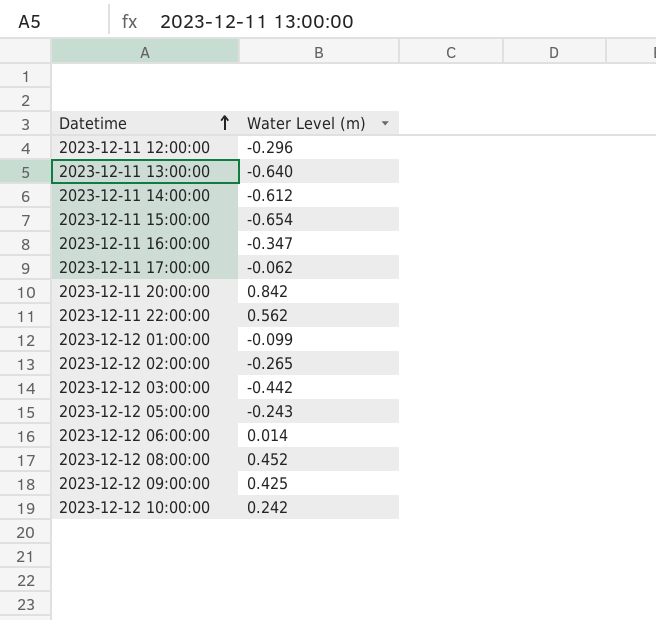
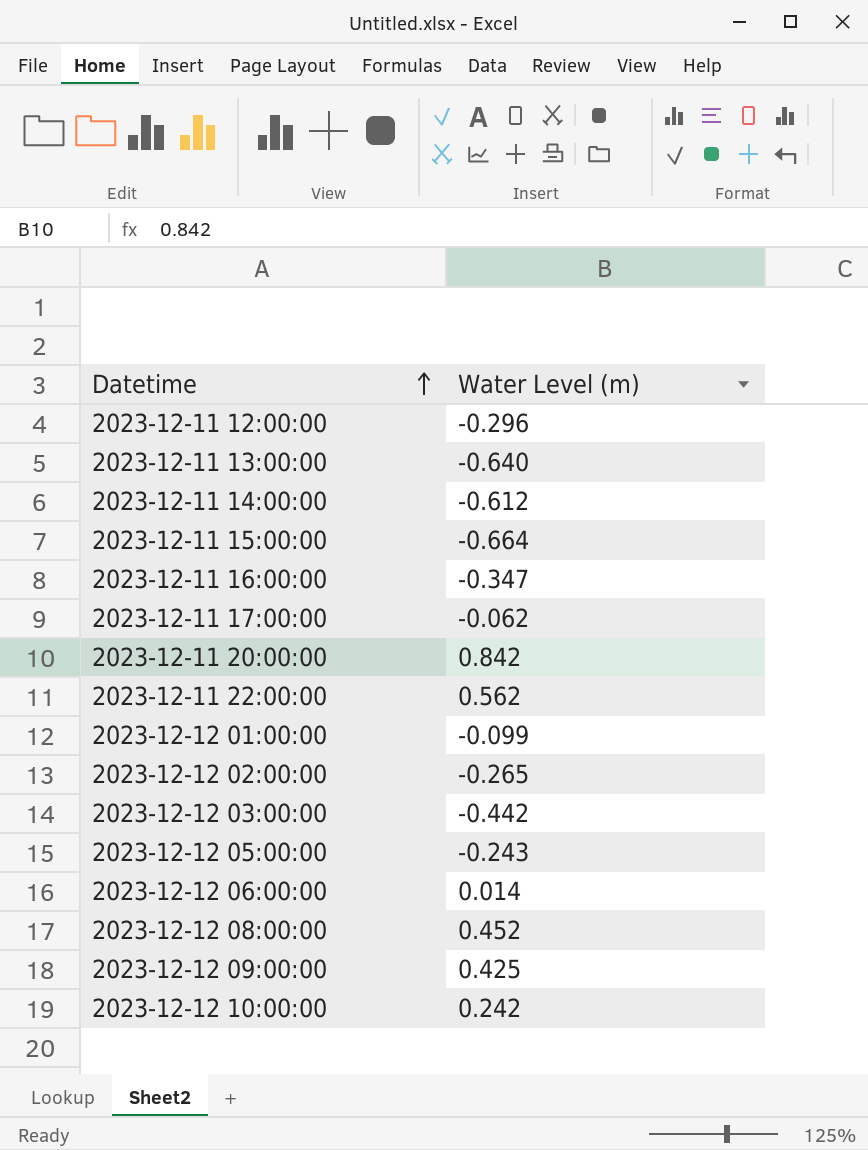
2023-12-11 15:00:00 | Water Level (m): -0.654 -> -0.664

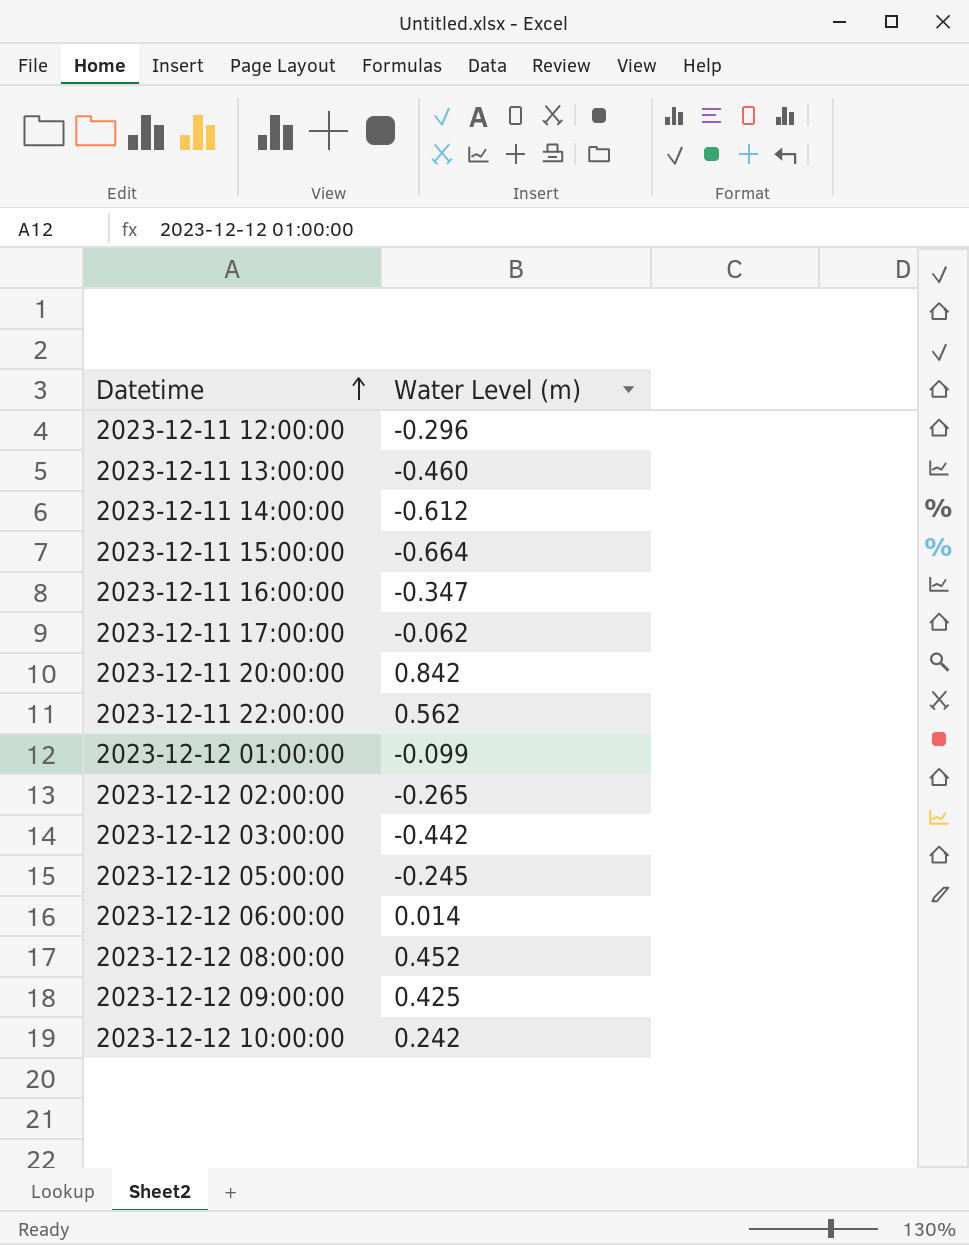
2023-12-11 13:00:00 | Water Level (m): -0.640 -> -0.460
2023-12-12 05:00:00 | Water Level (m): -0.243 -> -0.245

